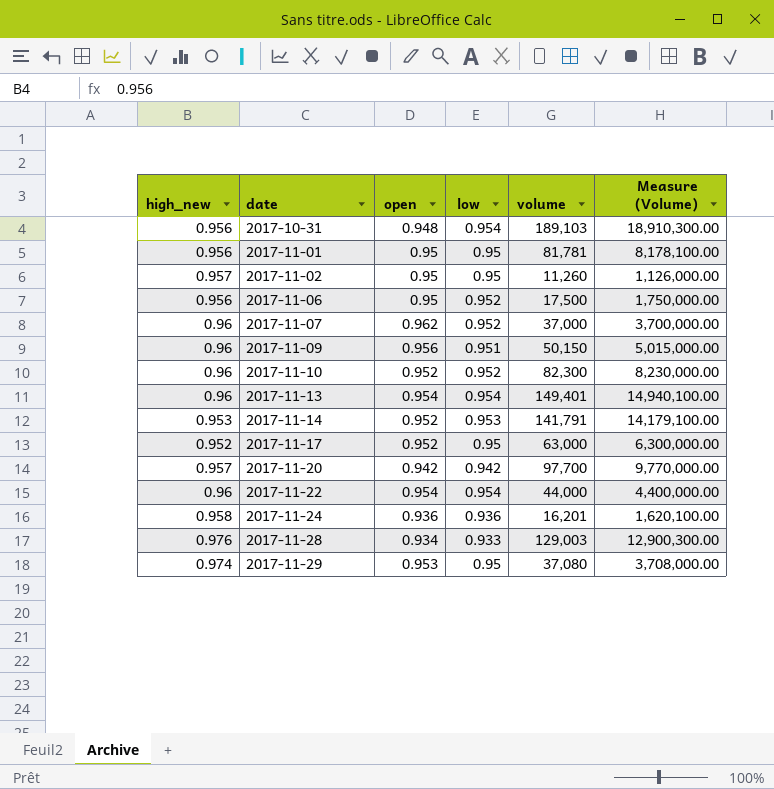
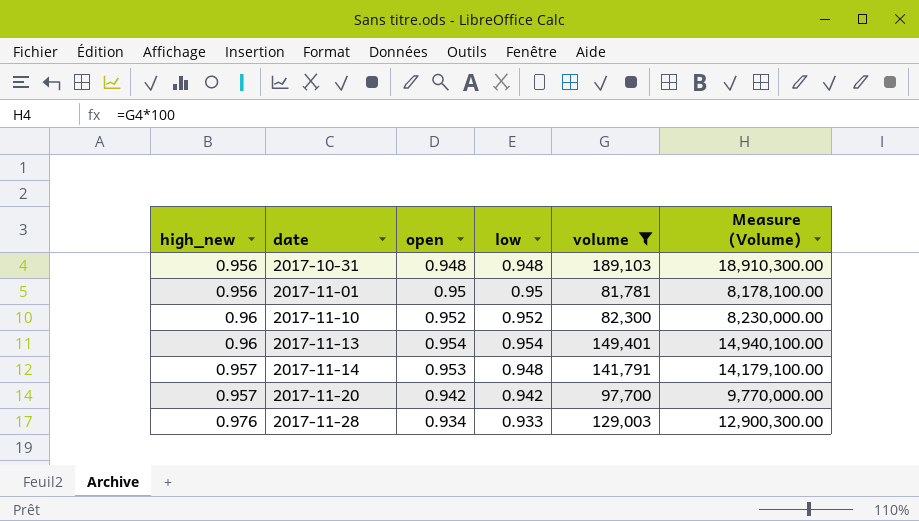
filter: none -> volume >= 81,781
2017-10-31 | low: 0.954 -> 0.948
2017-11-14 | high_new: 0.953 -> 0.957
2017-11-14 | open: 0.952 -> 0.953
2017-11-14 | low: 0.953 -> 0.948

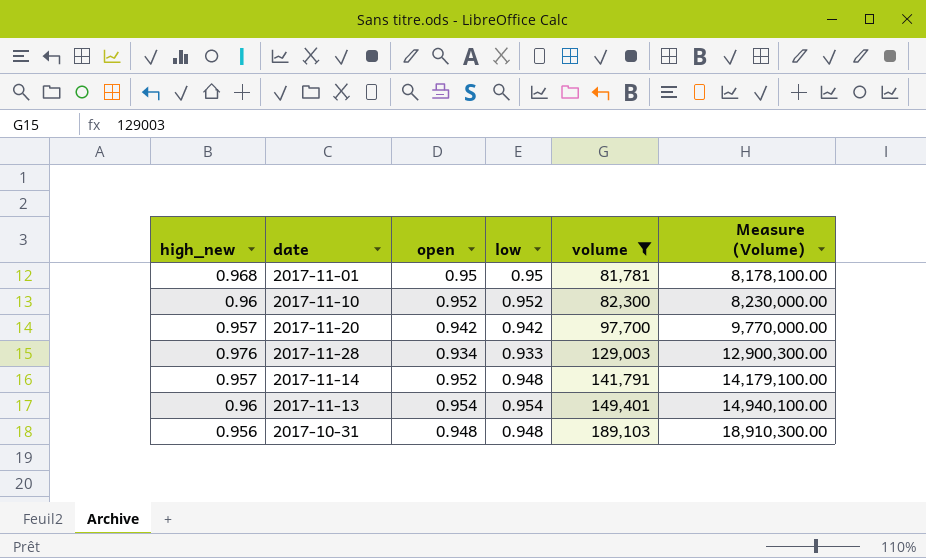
row order: date ascending -> volume ascending
2017-11-01 | high_new: 0.956 -> 0.968
2017-11-14 | open: 0.953 -> 0.952

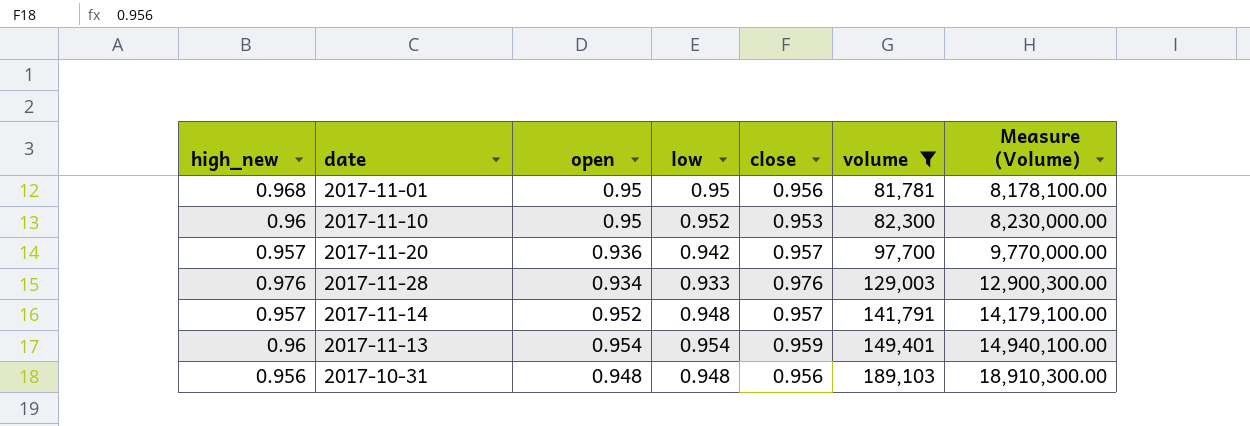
column close | position: none -> 5
2017-11-10 | open: 0.952 -> 0.95
2017-11-20 | open: 0.942 -> 0.936

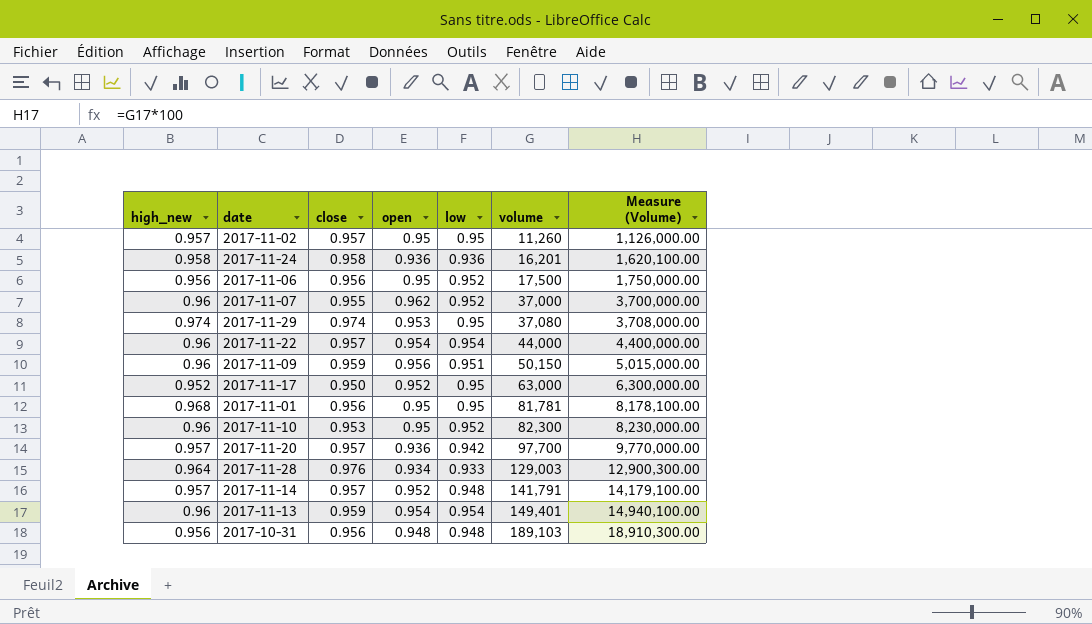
filter: volume >= 81,781 -> none
column close | position: 5 -> 3
2017-11-28 | high_new: 0.976 -> 0.964

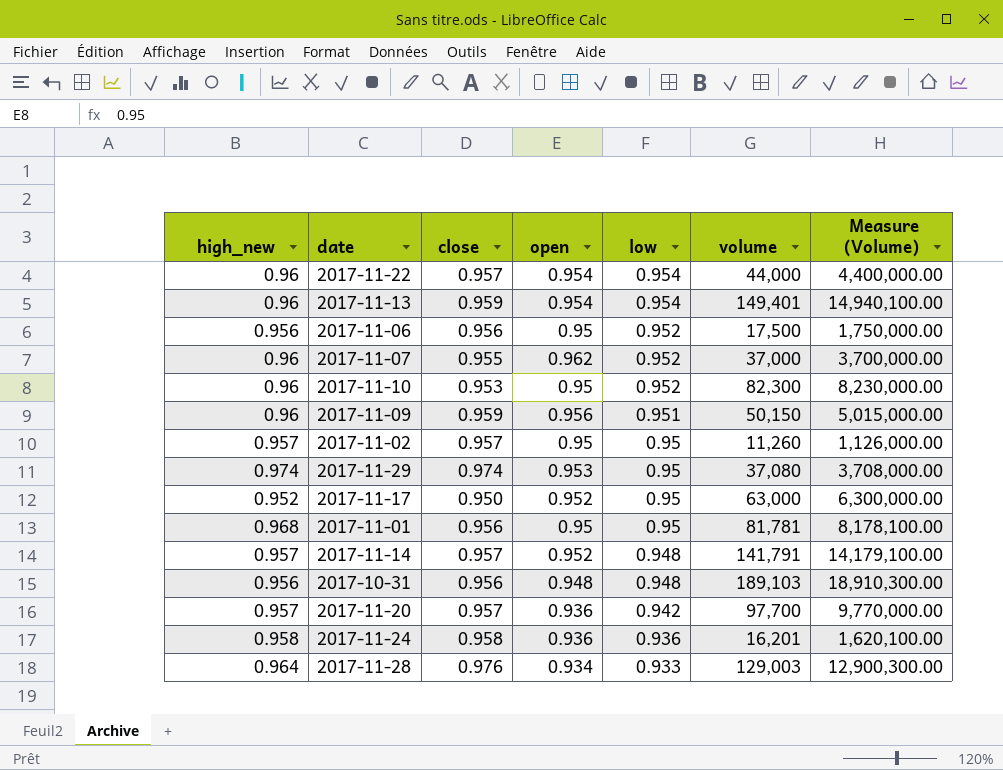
row order: volume ascending -> low descending

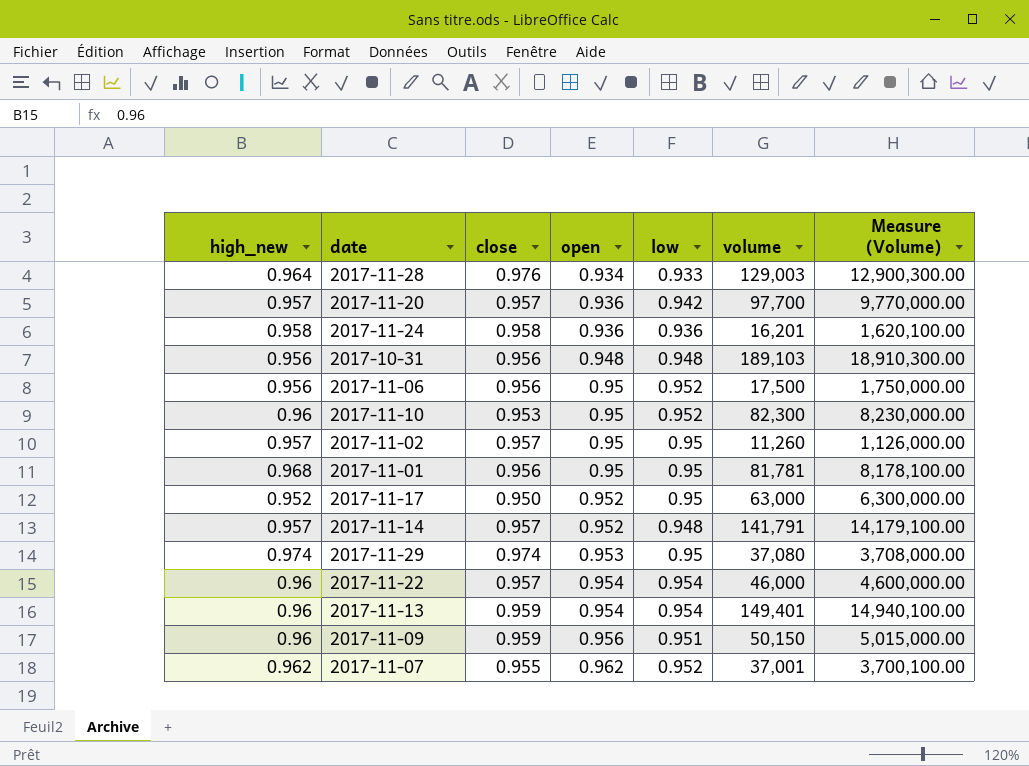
row order: low descending -> open ascending
2017-11-22 | volume: 44,000 -> 46,000
2017-11-22 | Measure (Volume): 4,400,000.00 -> 4,600,000.00
2017-11-07 | high_new: 0.96 -> 0.962
2017-11-07 | volume: 37,000 -> 37,001
2017-11-07 | Measure (Volume): 3,700,000.00 -> 3,700,100.00

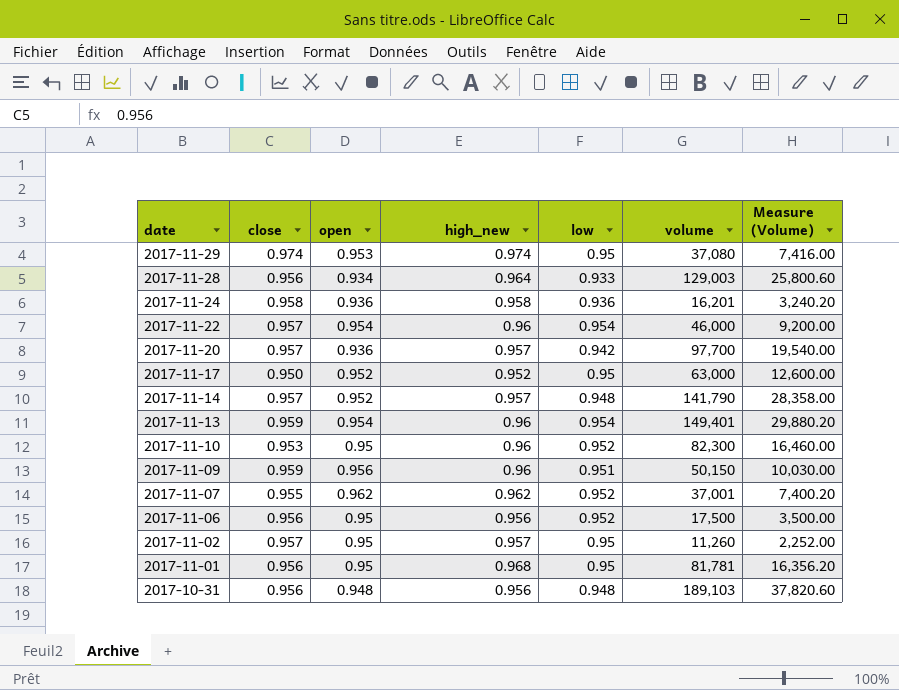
row order: open ascending -> date descending
column high_new | position: 1 -> 4
column Measure (Volume) | formula: [volume] * 100 -> [volume] * 0.2
2017-11-28 | close: 0.976 -> 0.956
2017-11-14 | volume: 141,791 -> 141,790

